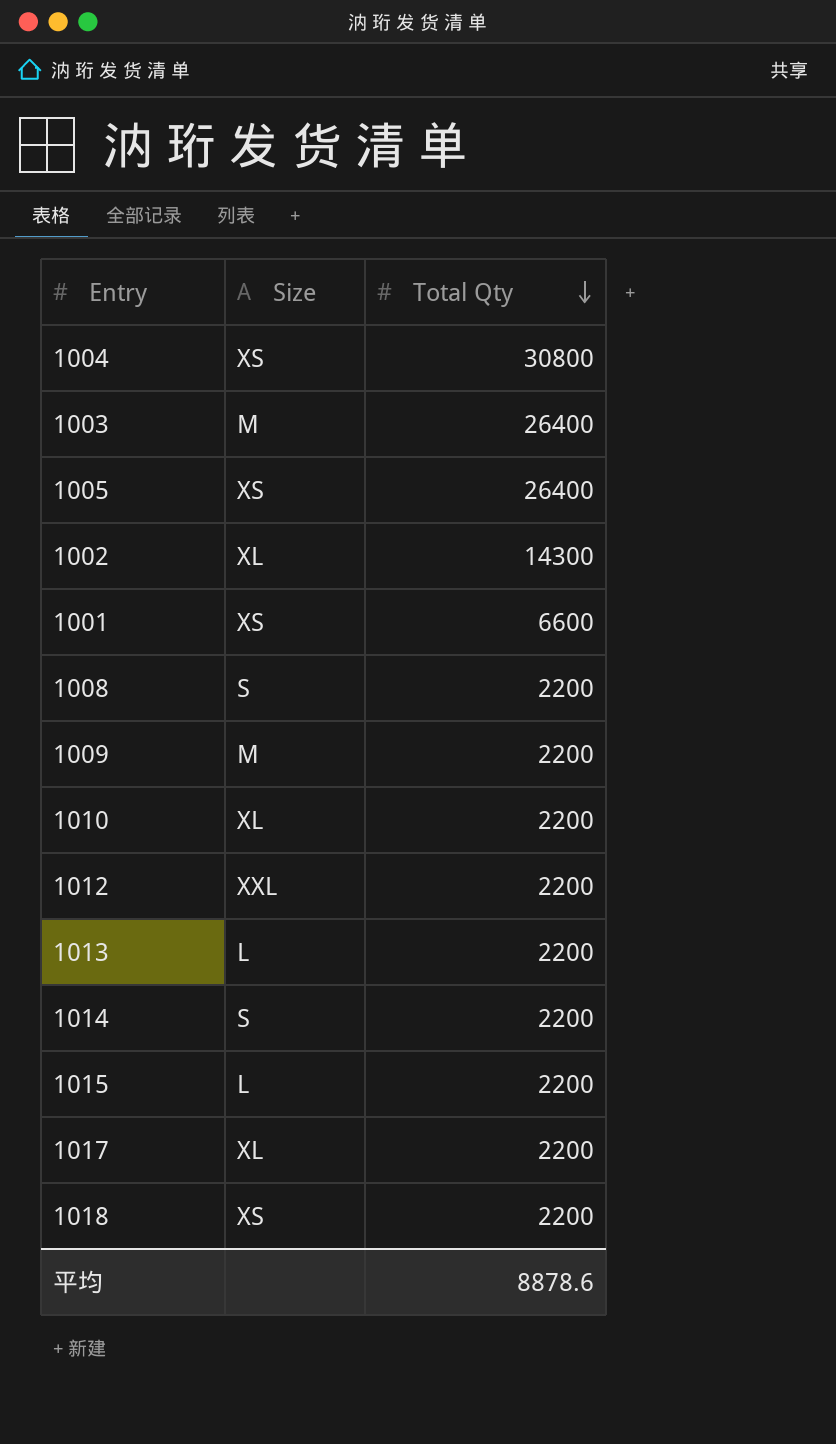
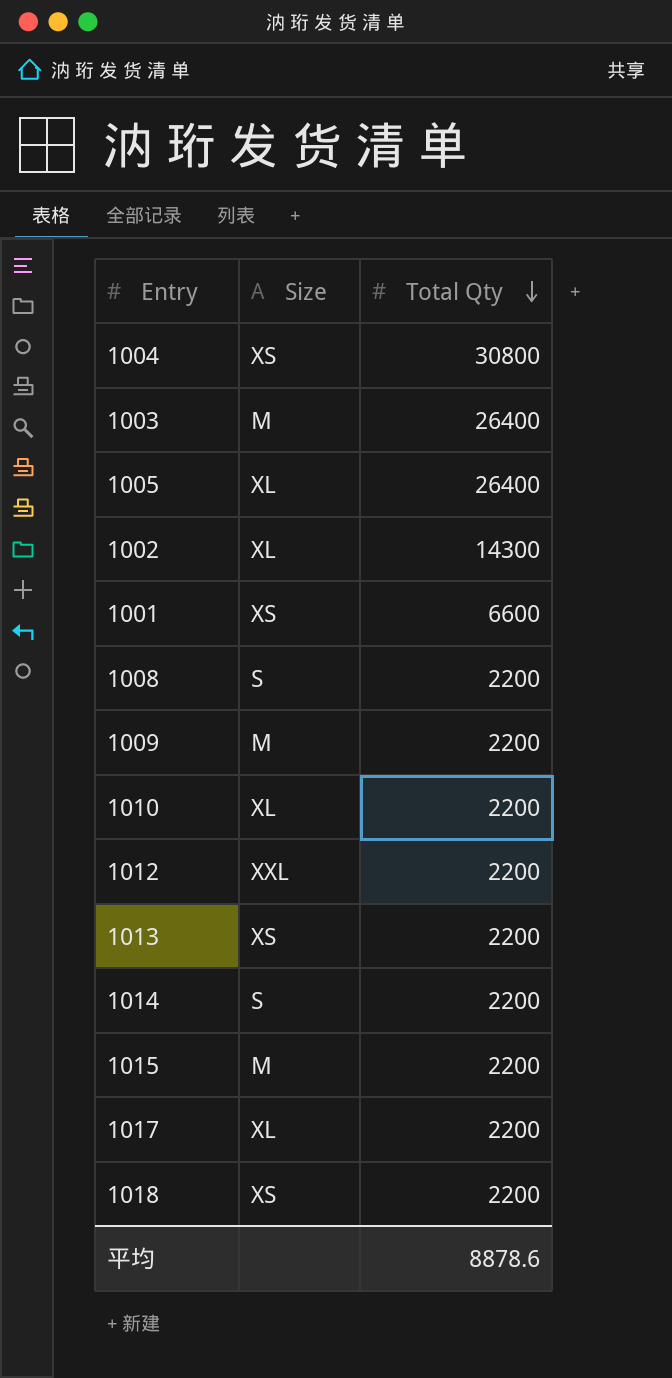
1005 | Size: XS -> XL
1013 | Size: L -> XS
1015 | Size: L -> M

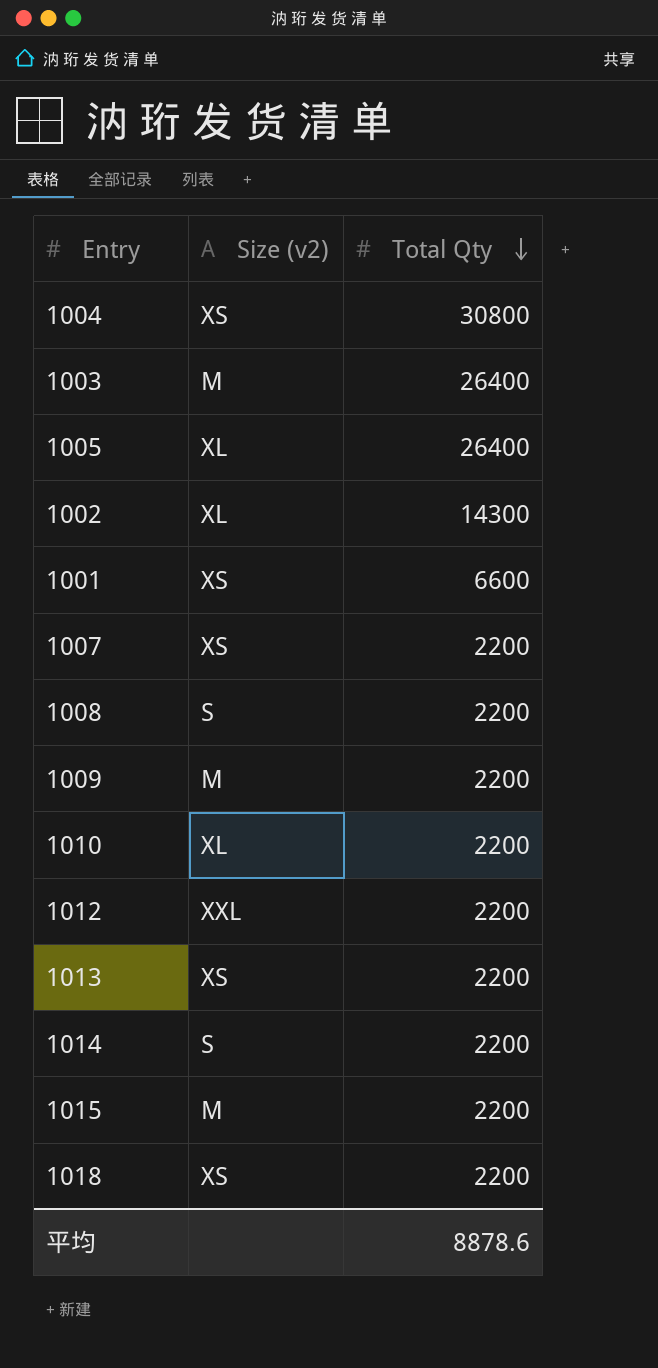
column name: Size -> Size (v2)
row 1017: XL | 2200 -> none
row 1007: none -> XS | 2200

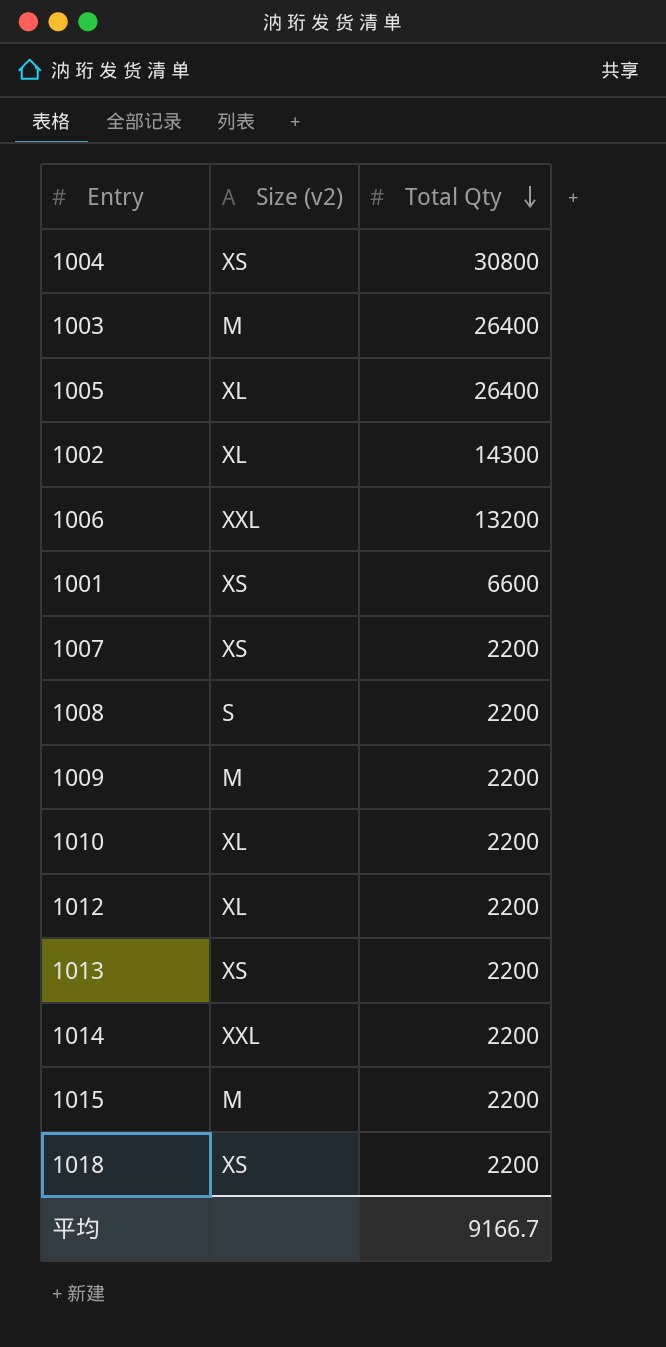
row 1006: none -> XXL | 13200
1012 | Size (v2): XXL -> XL
1014 | Size (v2): S -> XXL
平均 | Total Qty: 8878.6 -> 9166.7

